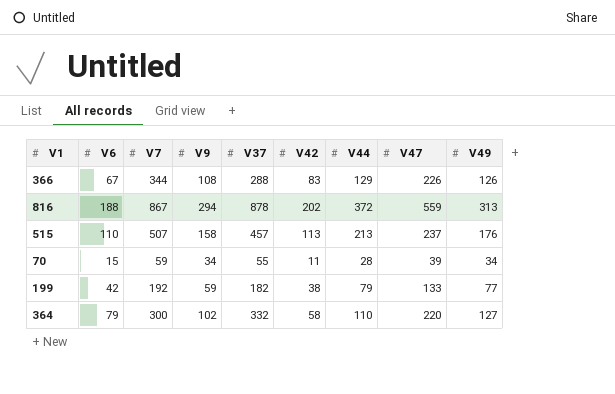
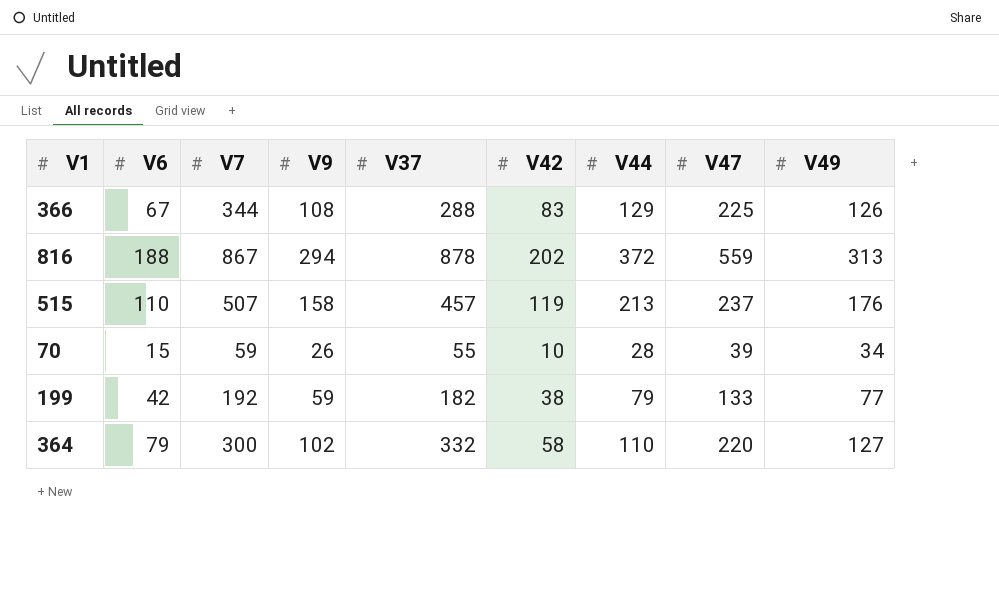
366 | V47: 226 -> 225
515 | V42: 113 -> 119
70 | V9: 34 -> 26
70 | V42: 11 -> 10

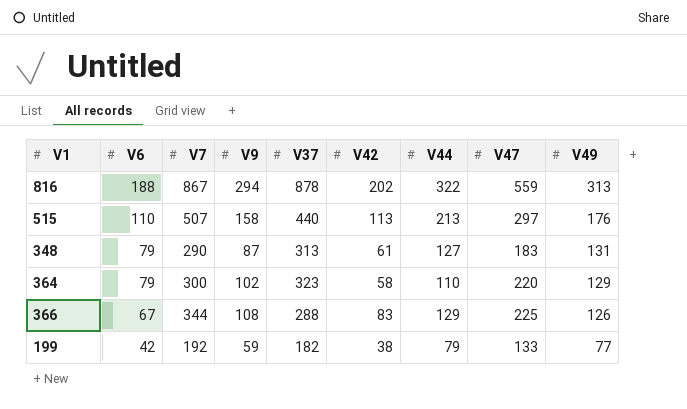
row order: none -> V6 descending
row 70: 15 | 59 | 26 | 55 | 10 | 28 | 39 | 34 -> none
816 | V44: 372 -> 322
515 | V37: 457 -> 440
515 | V42: 119 -> 113
515 | V47: 237 -> 297
row 348: none -> 79 | 290 | 87 | 313 | 61 | 127 | 183 | 131
364 | V37: 332 -> 323
364 | V49: 127 -> 129

